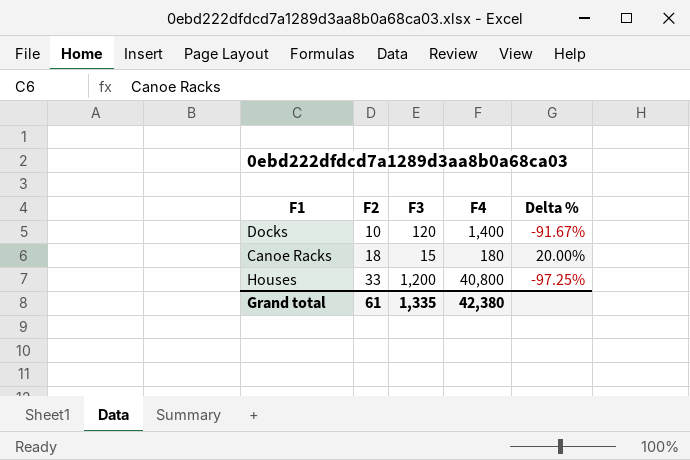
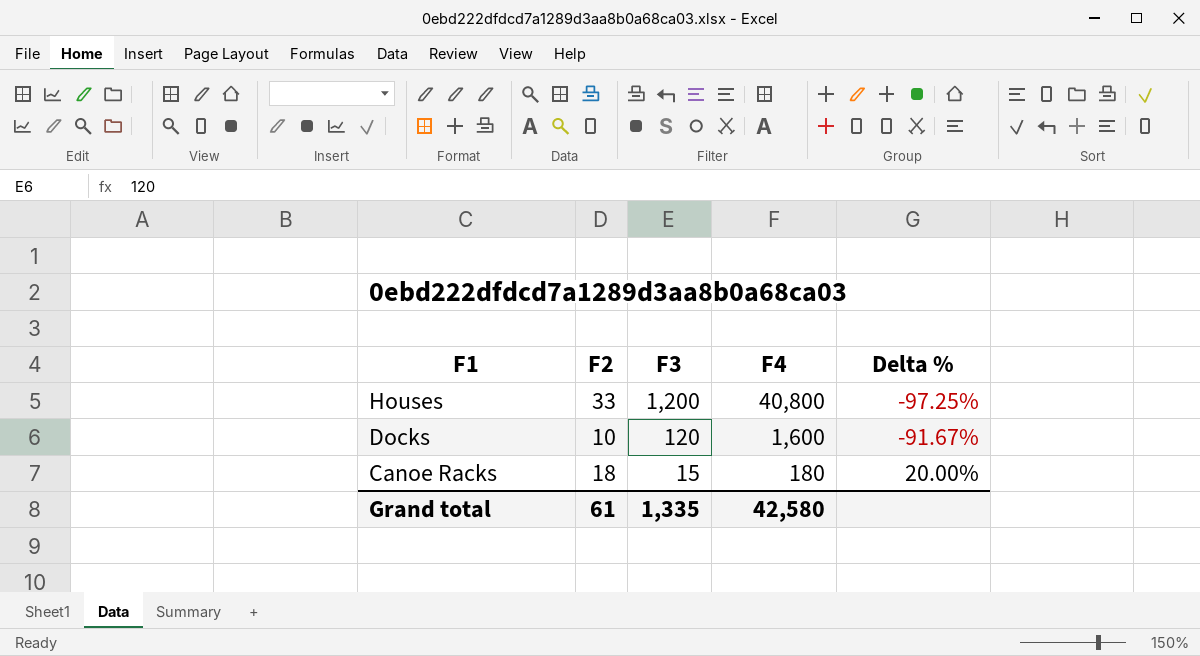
row order: F2 ascending -> F1 descending
Docks | F4: 1,400 -> 1,600
Grand total | F4: 42,380 -> 42,580

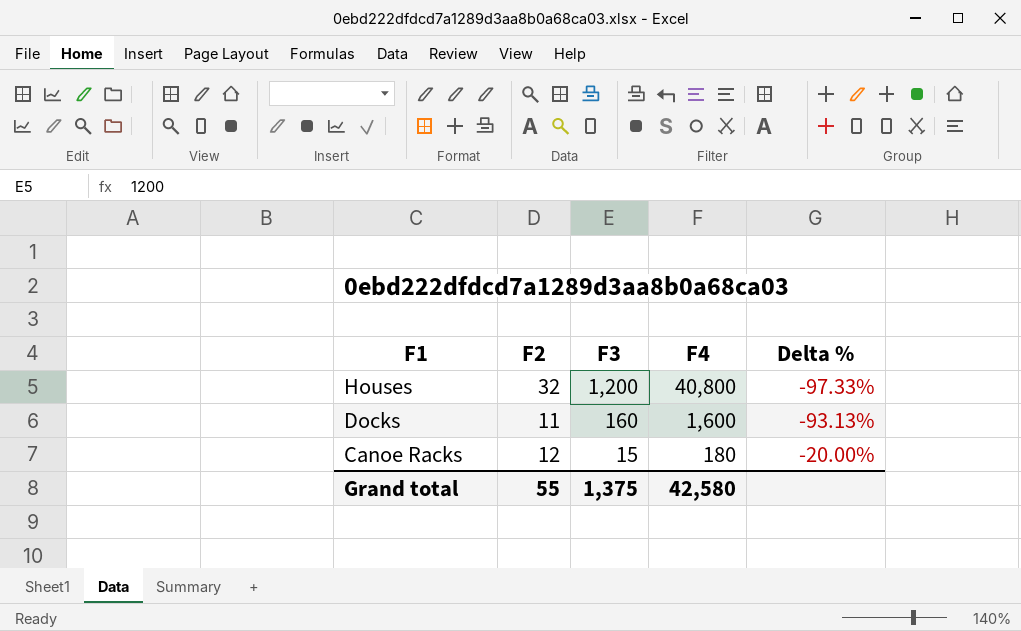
Houses | F2: 33 -> 32
Houses | Delta %: -97.25% -> -97.33%
Docks | F2: 10 -> 11
Docks | F3: 120 -> 160
Docks | Delta %: -91.67% -> -93.13%
Canoe Racks | F2: 18 -> 12
Canoe Racks | Delta %: 20.00% -> -20.00%
Grand total | F2: 61 -> 55
Grand total | F3: 1,335 -> 1,375

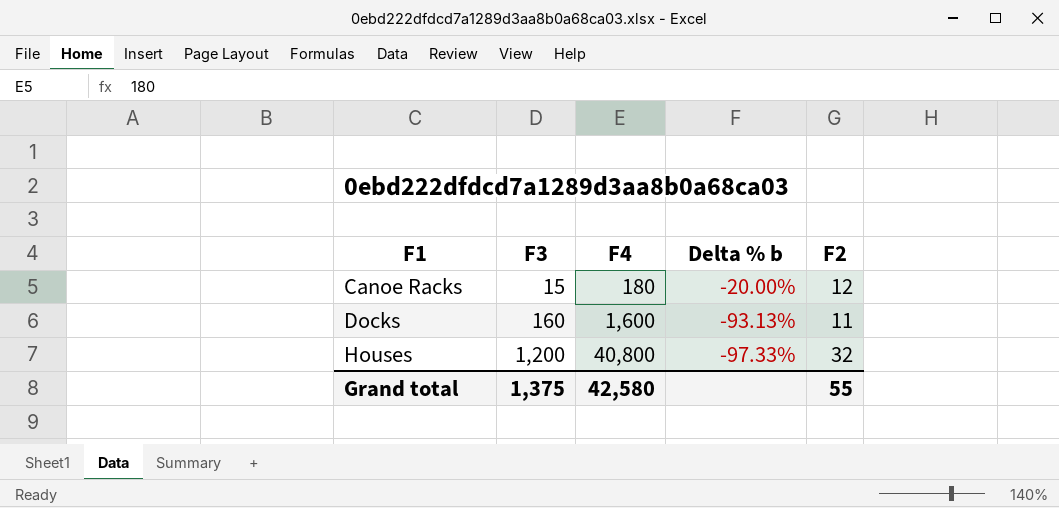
row order: F1 descending -> F1 ascending
column name: Delta % -> Delta % b
column F2 | position: 2 -> 5

